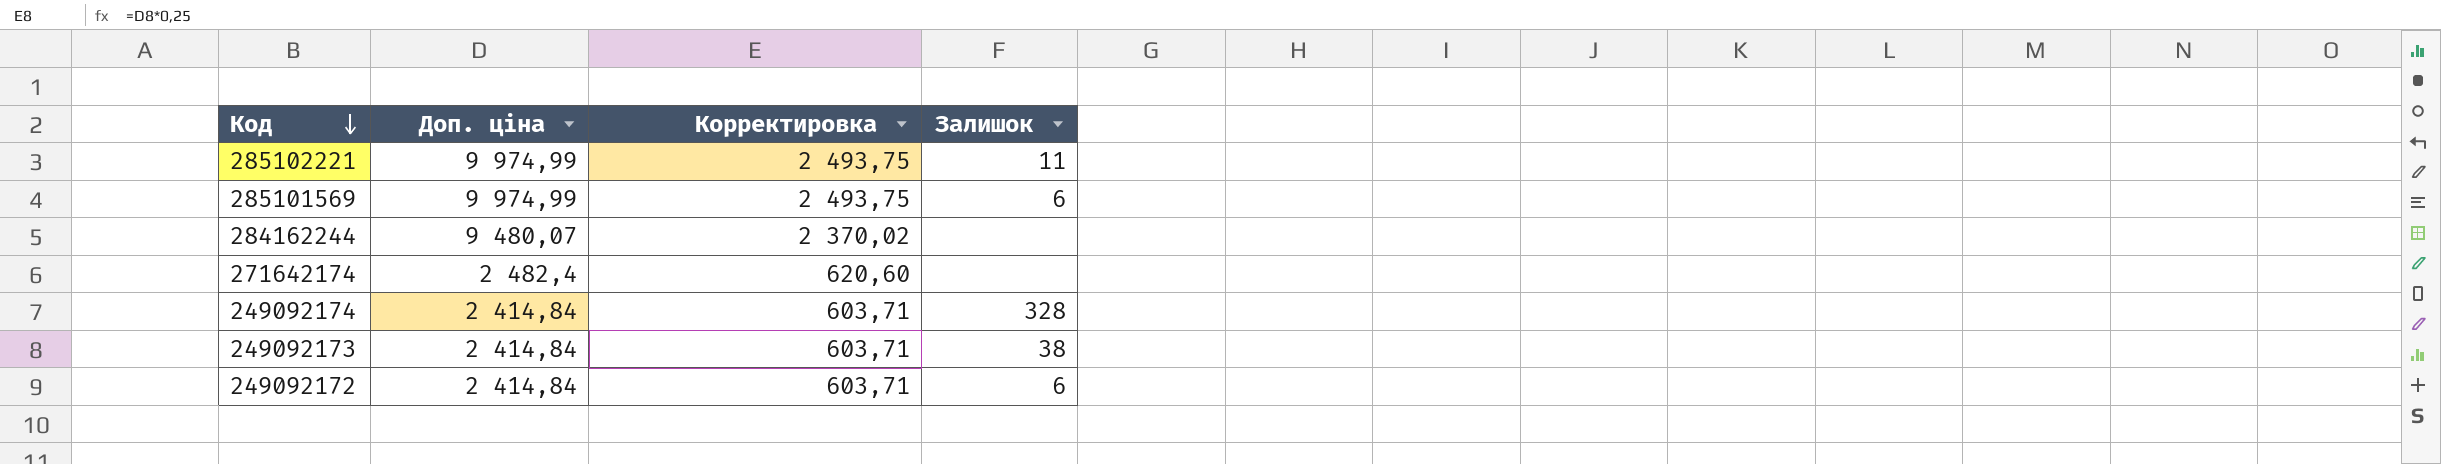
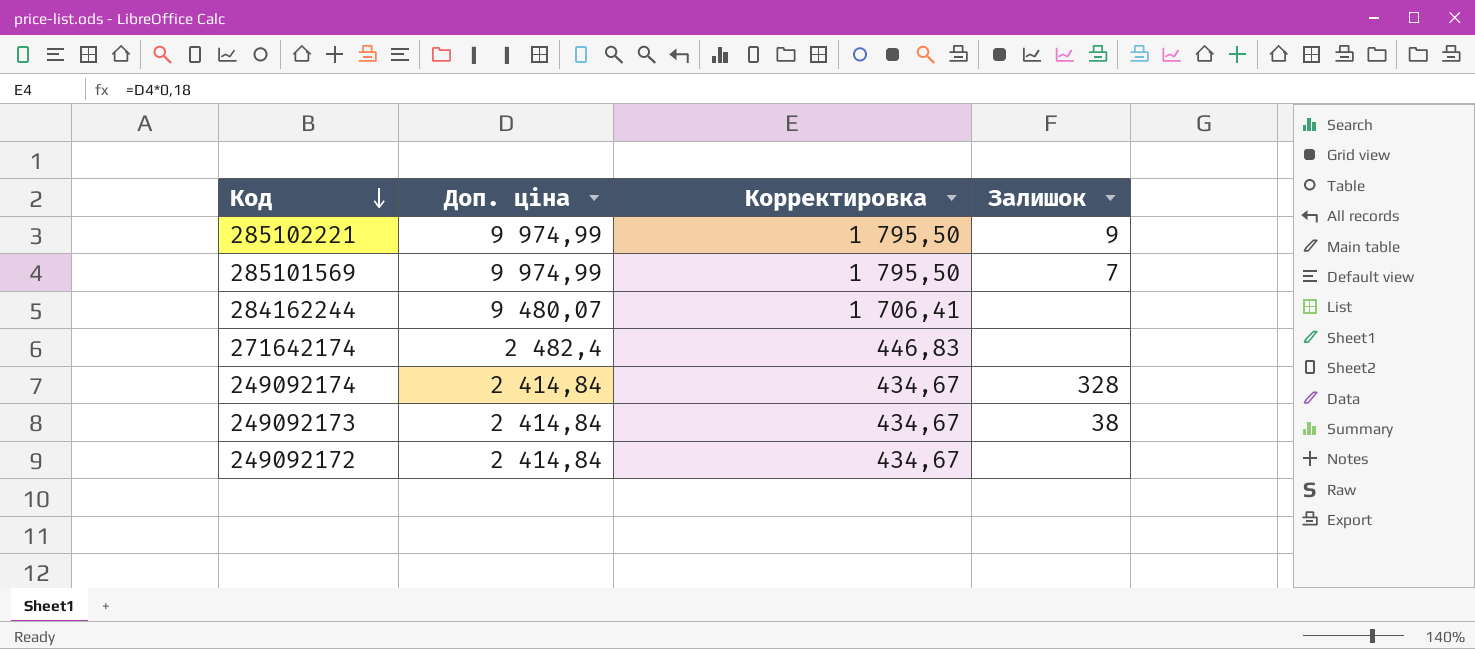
column Корректировка | formula: [Доп. ціна] * 0,25 -> [Доп. ціна] * 0,18
285102221 | Залишок: 11 -> 9
285101569 | Залишок: 6 -> 7
249092172 | Залишок: 6 -> none

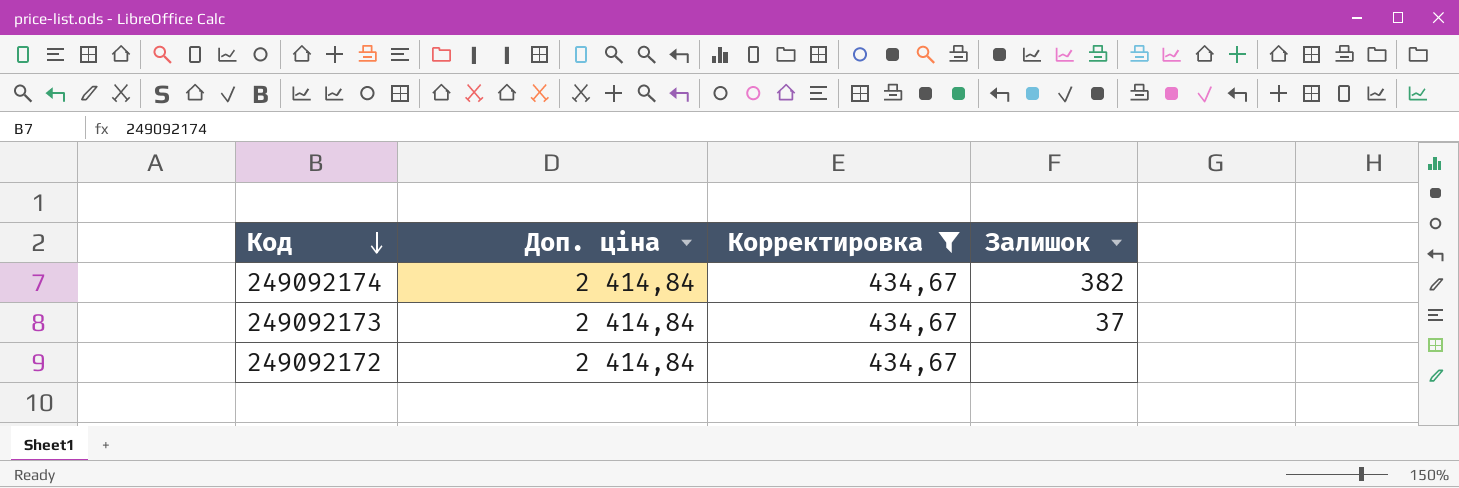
filter: none -> Корректировка = 434,67
249092174 | Залишок: 328 -> 382
249092173 | Залишок: 38 -> 37

